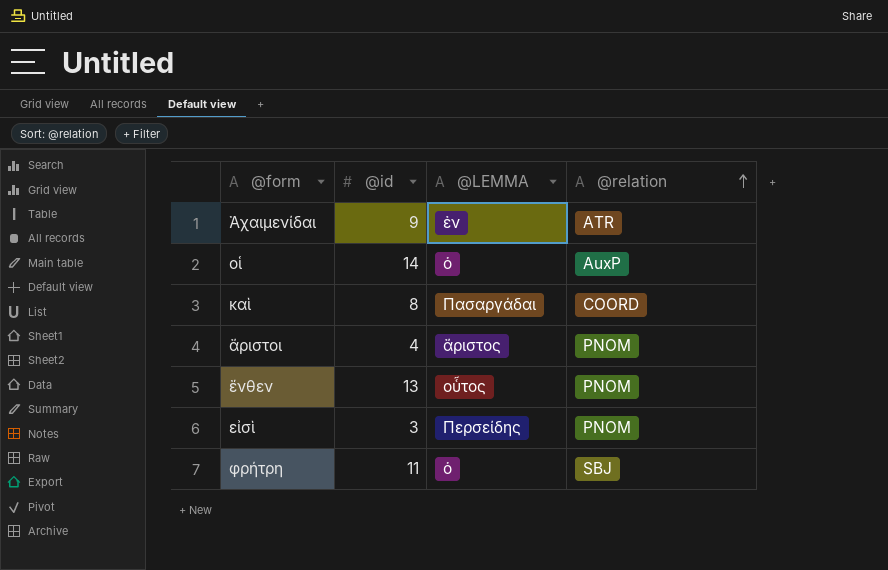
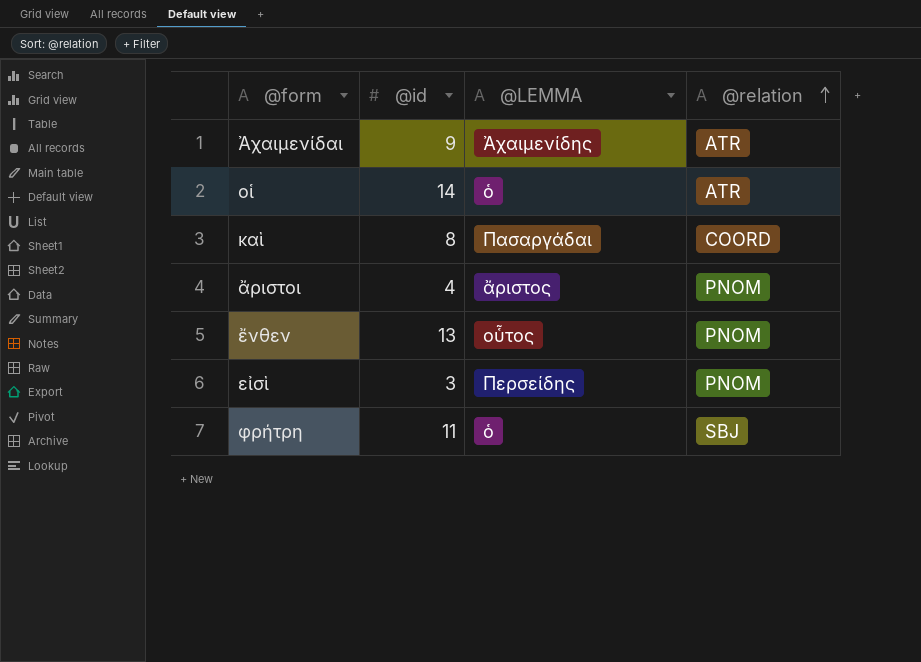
Ἀχαιμενίδαι | @LEMMA: ἐν -> Ἀχαιμενίδης
οἱ | @relation: AuxP -> ATR

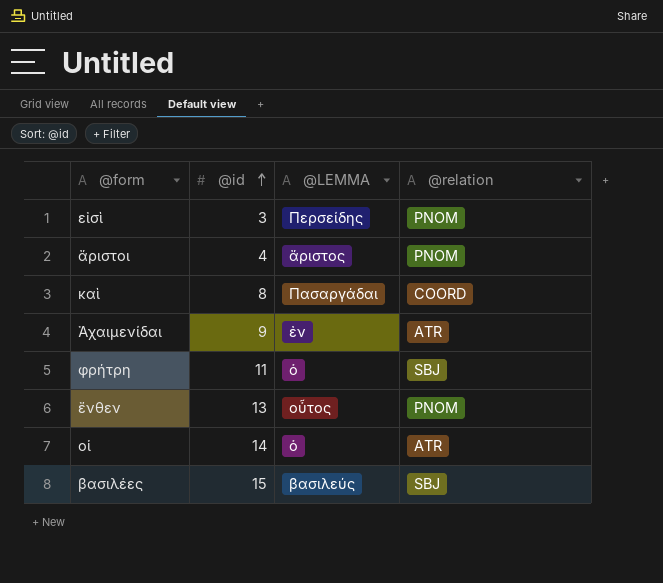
row order: @relation ascending -> @id ascending
Ἀχαιμενίδαι | @LEMMA: Ἀχαιμενίδης -> ἐν
row βασιλέες: none -> 15 | βασιλεύς | SBJ

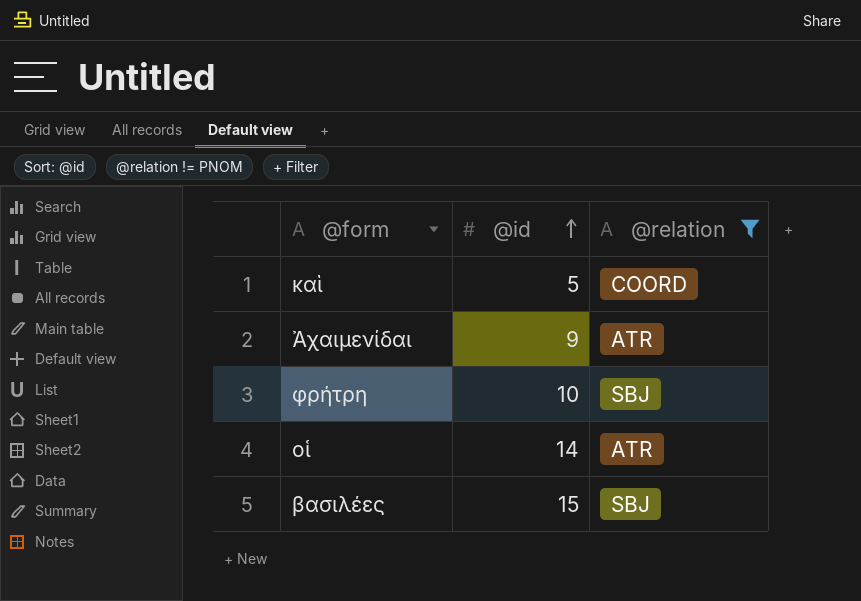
filter: none -> @relation != PNOM
column @LEMMA | position: 3 -> none
καὶ | @id: 8 -> 5
φρήτρη | @id: 11 -> 10

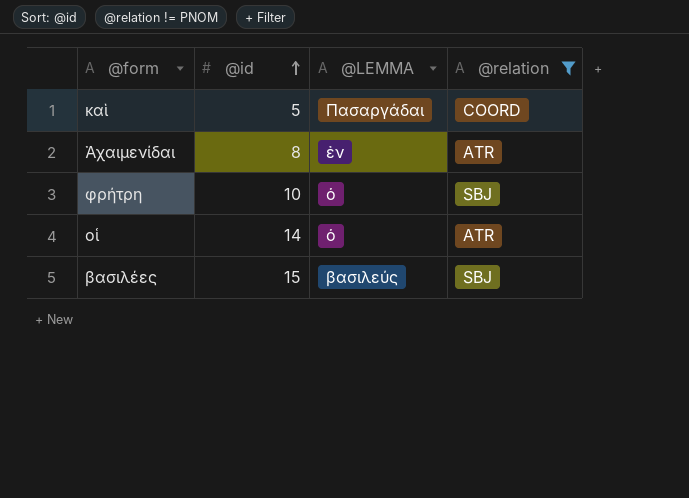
column @LEMMA | position: none -> 3
Ἀχαιμενίδαι | @id: 9 -> 8

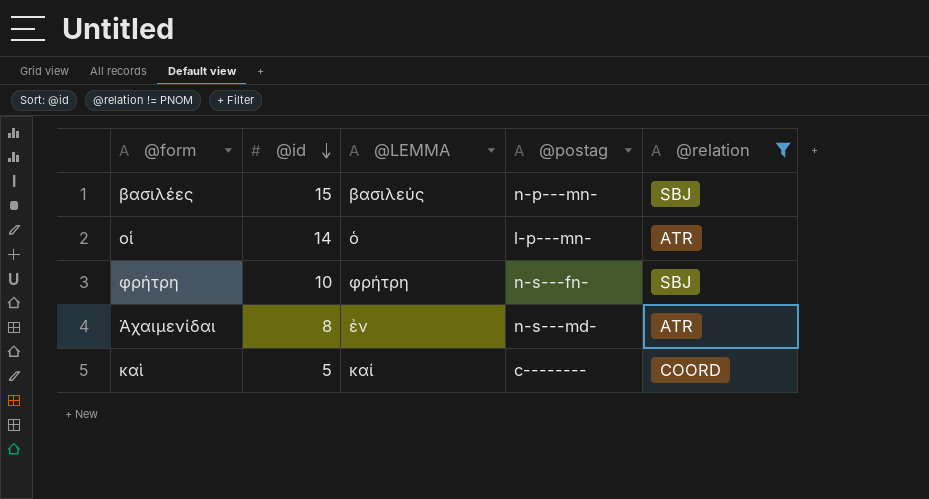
row order: @id ascending -> @id descending
column @postag | position: none -> 4
φρήτρη | @LEMMA: ὁ -> φρήτρη
καὶ | @LEMMA: Πασαργάδαι -> καί

